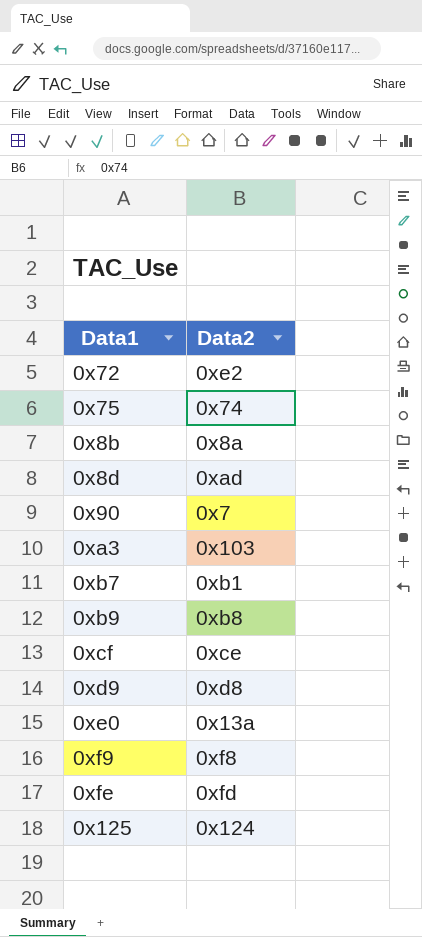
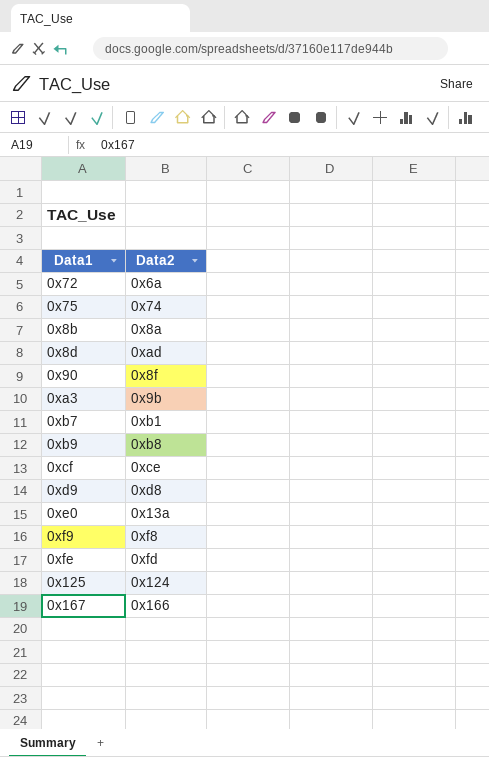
0x72 | Data2: 0xe2 -> 0x6a
0x90 | Data2: 0x7 -> 0x8f
0xa3 | Data2: 0x103 -> 0x9b
row 0x167: none -> 0x166

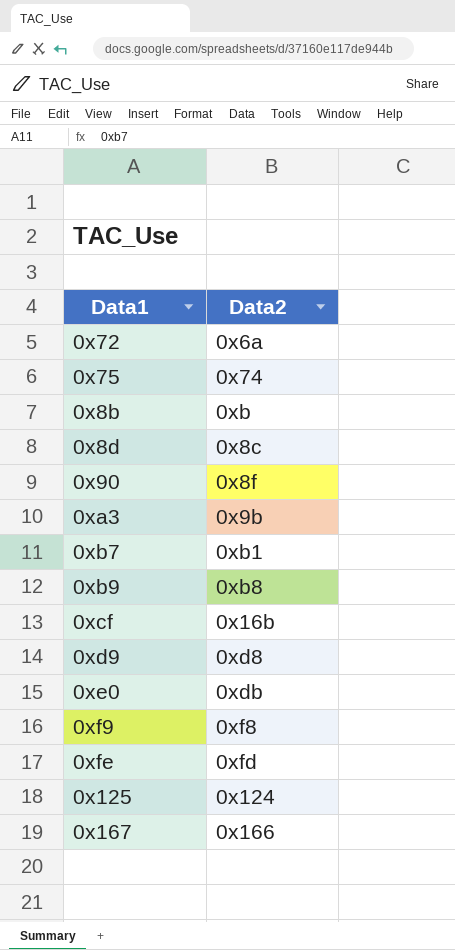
0x8b | Data2: 0x8a -> 0xb
0x8d | Data2: 0xad -> 0x8c
0xcf | Data2: 0xce -> 0x16b
0xe0 | Data2: 0x13a -> 0xdb

